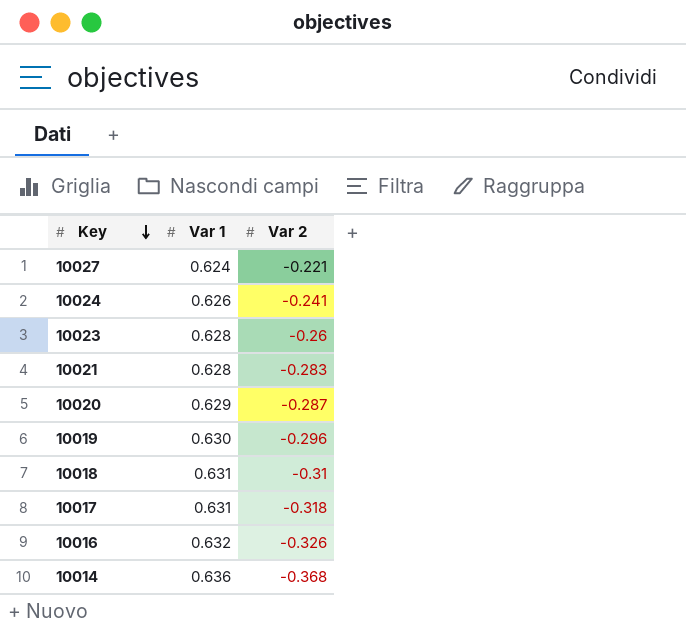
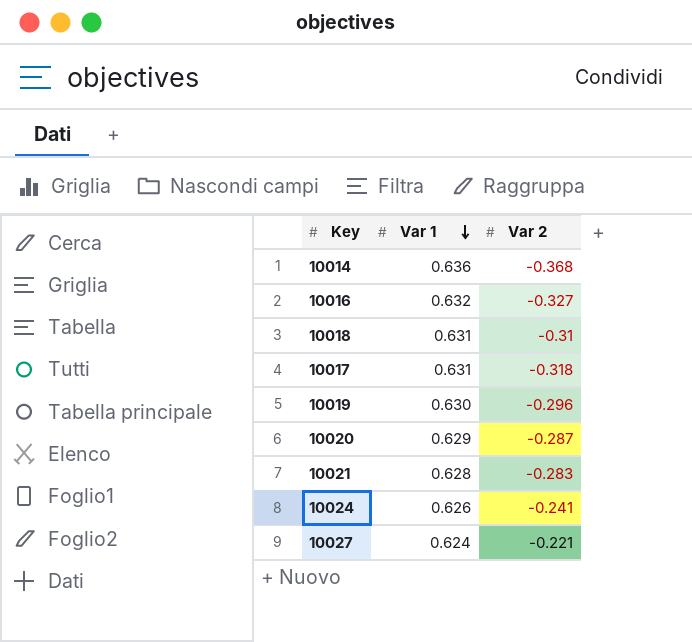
row order: Key descending -> Var 1 descending
row 10023: 0.628 | -0.26 -> none
10016 | Var 2: -0.326 -> -0.327

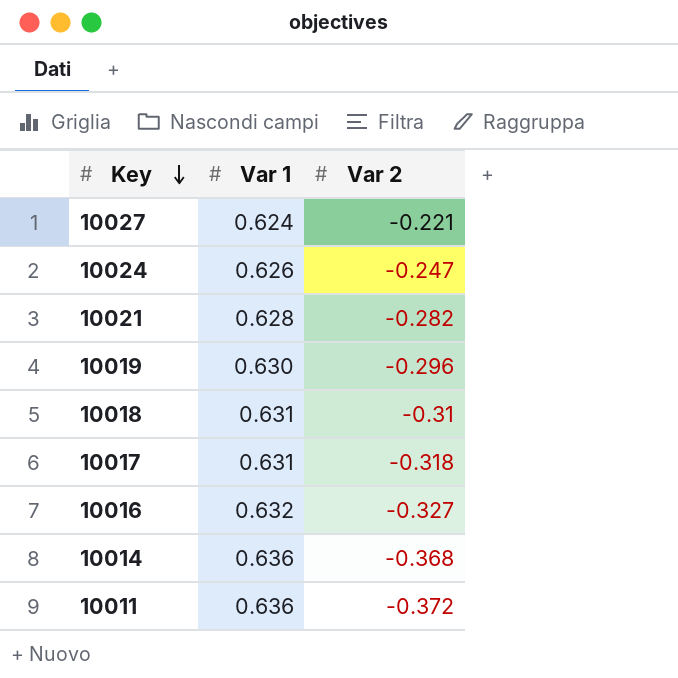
row order: Var 1 descending -> Key descending
row 10020: 0.629 | -0.287 -> none
10024 | Var 2: -0.241 -> -0.247
10021 | Var 2: -0.283 -> -0.282
row 10011: none -> 0.636 | -0.372

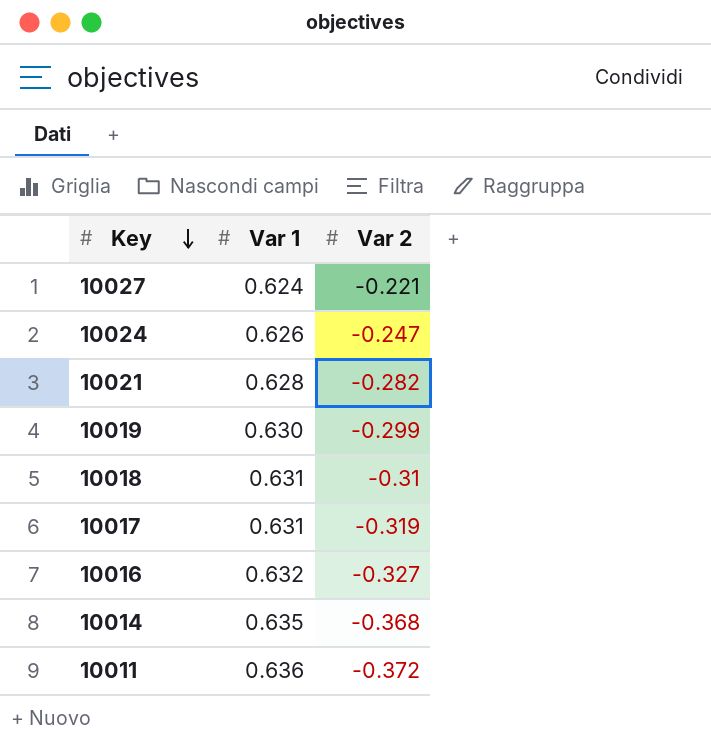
10019 | Var 2: -0.296 -> -0.299
10017 | Var 2: -0.318 -> -0.319
10014 | Var 1: 0.636 -> 0.635

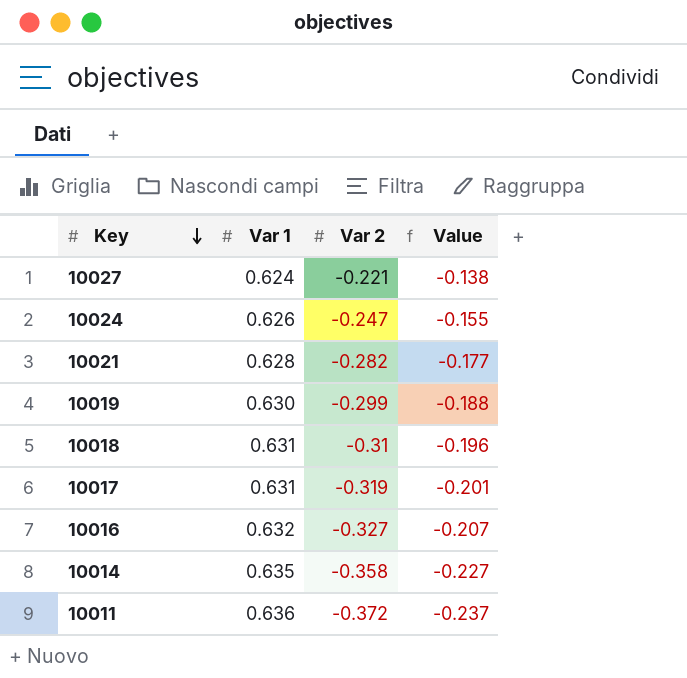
column Value | formula: none -> [Var 1] * [Var 2]
10014 | Var 2: -0.368 -> -0.358

